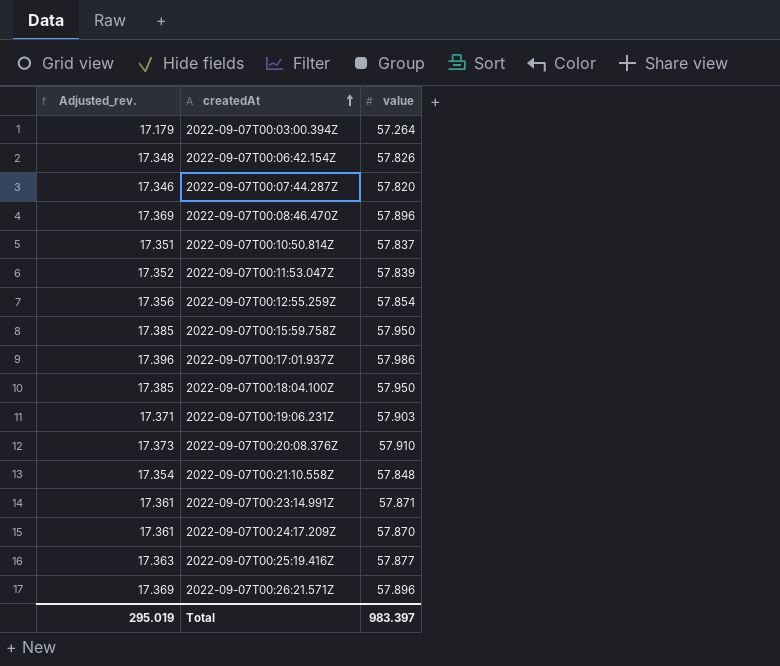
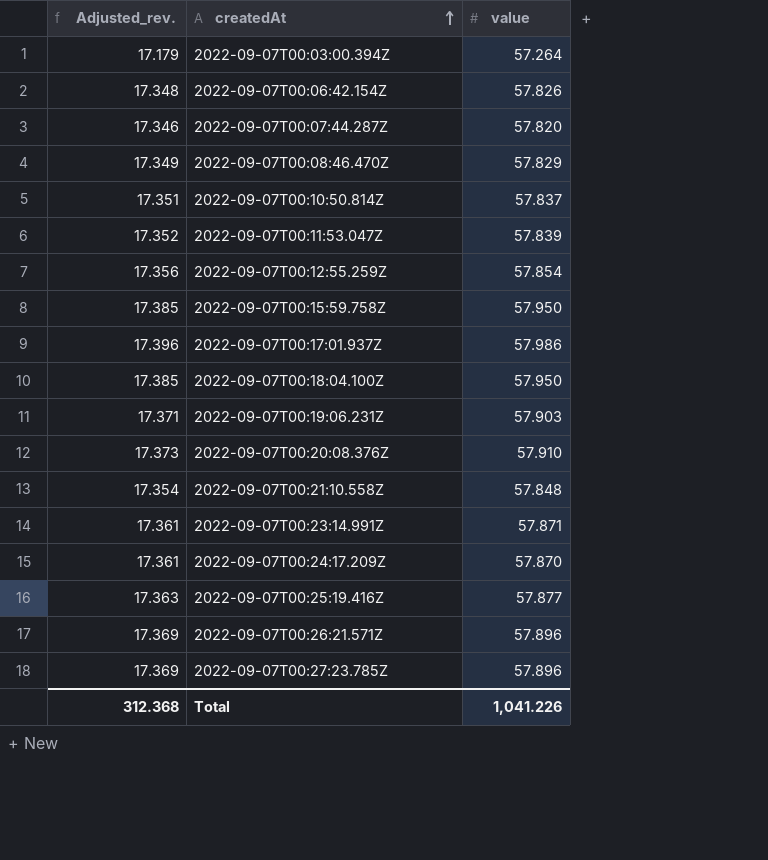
2022-09-07T00:08:46.470Z | Adjusted_rev.: 17.369 -> 17.349
2022-09-07T00:08:46.470Z | value: 57.896 -> 57.829
row 2022-09-07T00:27:23.785Z: none -> 17.369 | 57.896
Total | Adjusted_rev.: 295.019 -> 312.368
Total | value: 983.397 -> 1,041.226

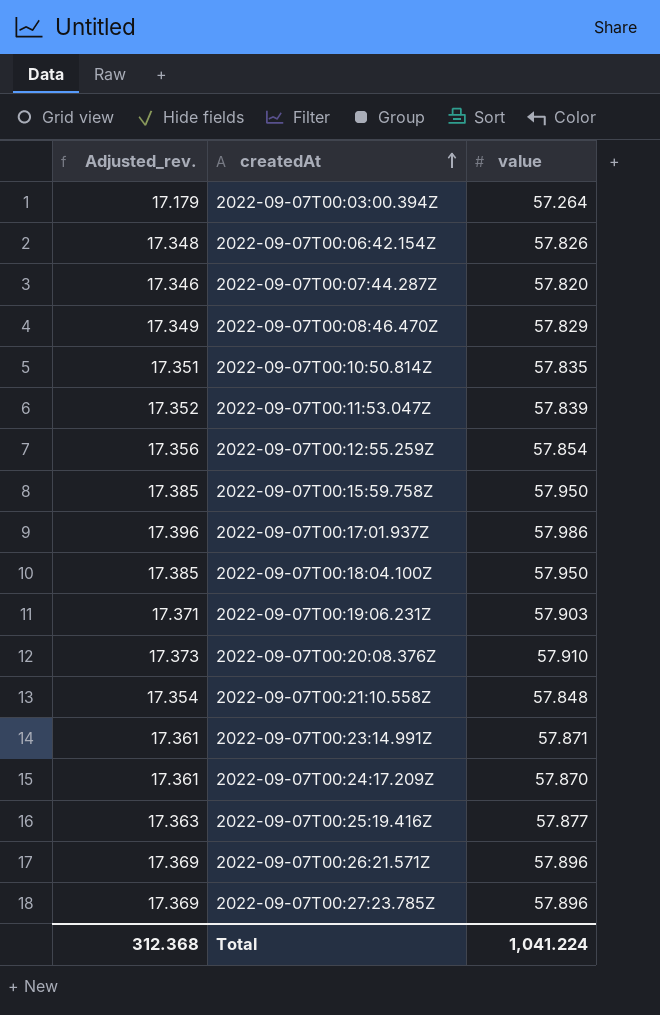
2022-09-07T00:10:50.814Z | value: 57.837 -> 57.835
Total | value: 1,041.226 -> 1,041.224

